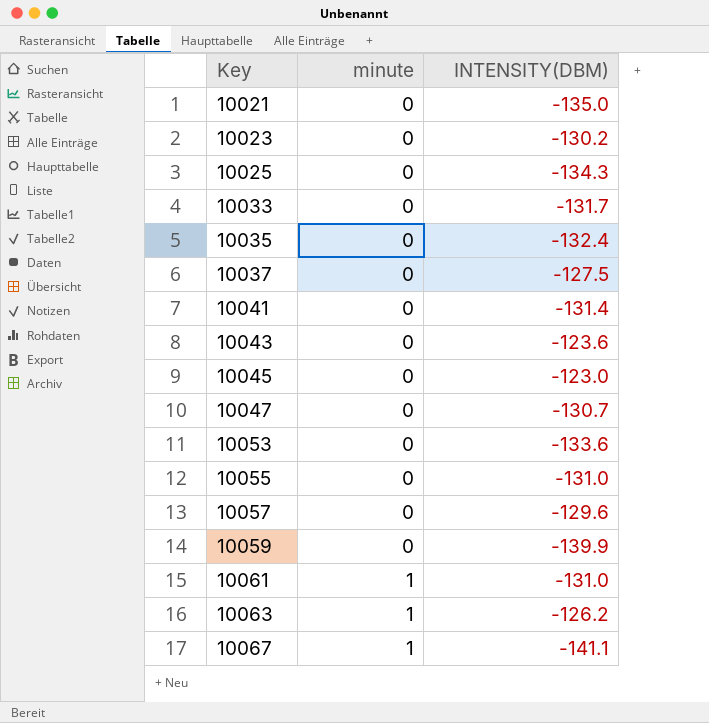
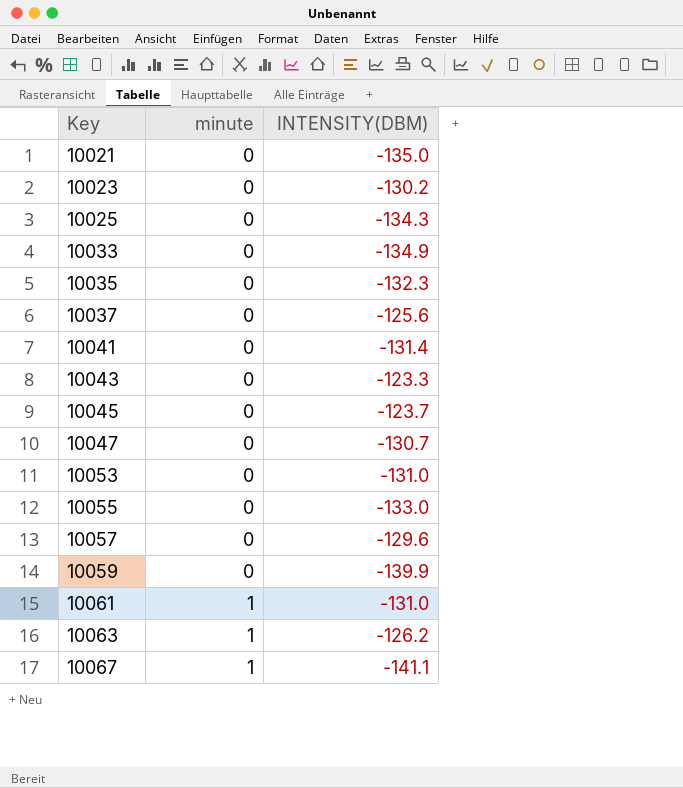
10033 | INTENSITY(DBM): -131.7 -> -134.9
10035 | INTENSITY(DBM): -132.4 -> -132.3
10037 | INTENSITY(DBM): -127.5 -> -125.6
10043 | INTENSITY(DBM): -123.6 -> -123.3
10045 | INTENSITY(DBM): -123.0 -> -123.7
10053 | INTENSITY(DBM): -133.6 -> -131.0
10055 | INTENSITY(DBM): -131.0 -> -133.0

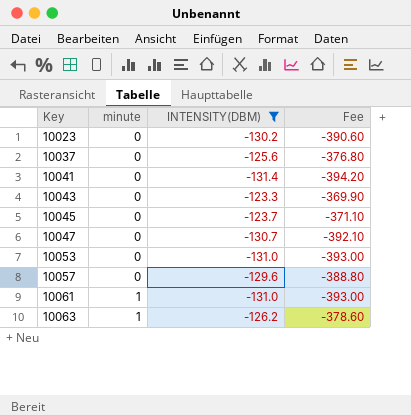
filter: none -> INTENSITY(DBM) >= -131.4
column Fee | formula: none -> [INTENSITY(DBM)] * 3

